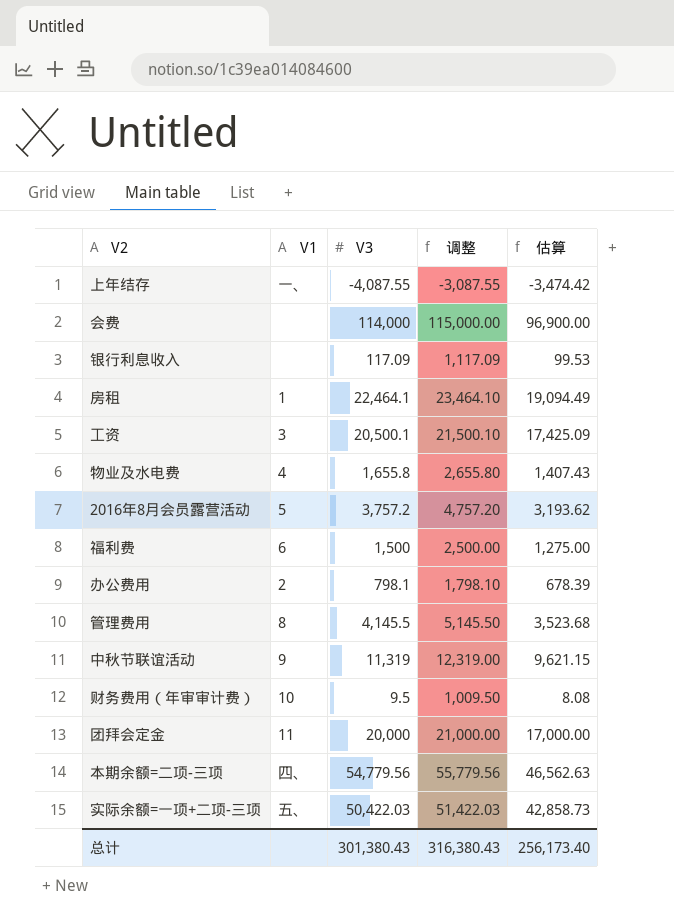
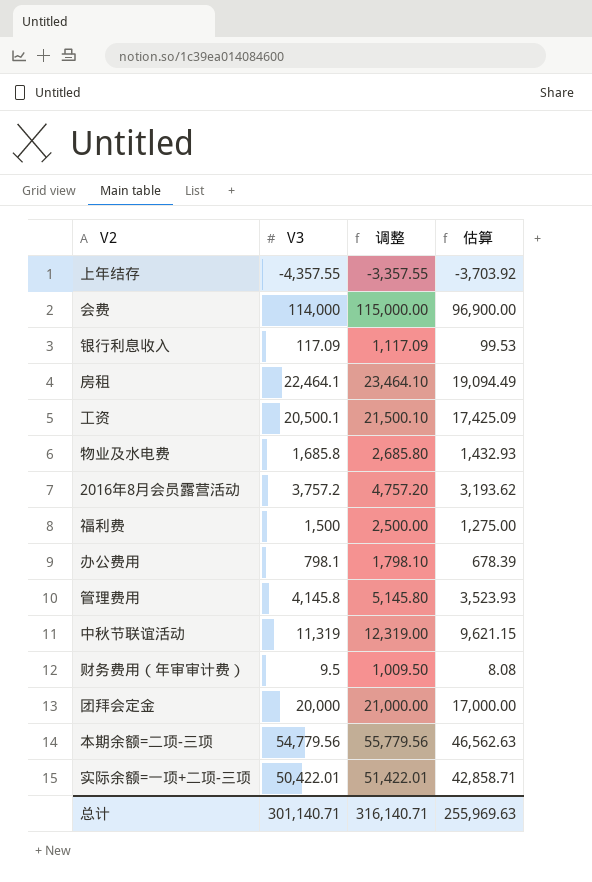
column V1 | position: 2 -> none
上年结存 | V3: -4,087.55 -> -4,357.55
上年结存 | 调整: -3,087.55 -> -3,357.55
上年结存 | 估算: -3,474.42 -> -3,703.92
物业及水电费 | V3: 1,655.8 -> 1,685.8
物业及水电费 | 调整: 2,655.80 -> 2,685.80
物业及水电费 | 估算: 1,407.43 -> 1,432.93
管理费用 | V3: 4,145.5 -> 4,145.8
管理费用 | 调整: 5,145.50 -> 5,145.80
管理费用 | 估算: 3,523.68 -> 3,523.93
实际余额=一项+二项-三项 | V3: 50,422.03 -> 50,422.01
实际余额=一项+二项-三项 | 调整: 51,422.03 -> 51,422.01
实际余额=一项+二项-三项 | 估算: 42,858.73 -> 42,858.71
总计 | V3: 301,380.43 -> 301,140.71
总计 | 调整: 316,380.43 -> 316,140.71
总计 | 估算: 256,173.40 -> 255,969.63

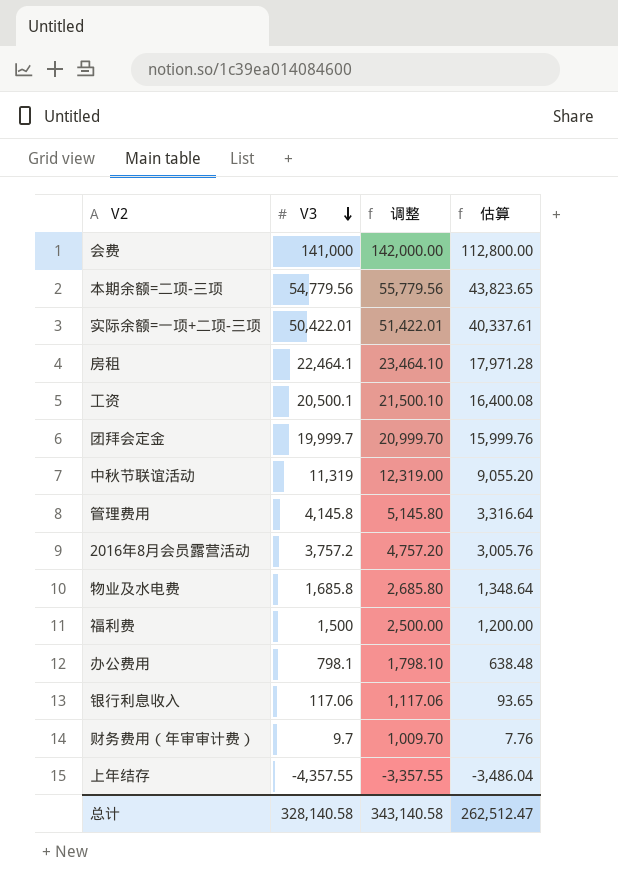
row order: none -> V3 descending
column 估算 | formula: [V3] * 0.85 -> [V3] * 0.8
会费 | V3: 114,000 -> 141,000
会费 | 调整: 115,000.00 -> 142,000.00
团拜会定金 | V3: 20,000 -> 19,999.7
团拜会定金 | 调整: 21,000.00 -> 20,999.70
银行利息收入 | V3: 117.09 -> 117.06
银行利息收入 | 调整: 1,117.09 -> 1,117.06
财务费用（年审审计费） | V3: 9.5 -> 9.7
财务费用（年审审计费） | 调整: 1,009.50 -> 1,009.70
总计 | V3: 301,140.71 -> 328,140.58
总计 | 调整: 316,140.71 -> 343,140.58
总计 | 估算: 255,969.63 -> 262,512.47

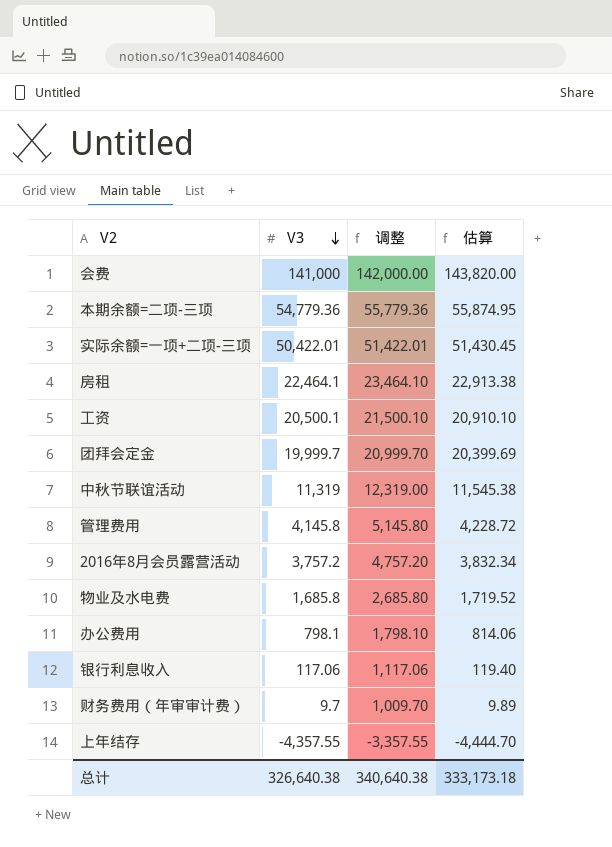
column 估算 | formula: [V3] * 0.8 -> [V3] * 1.02
row 福利费: 1,500 | 2,500.00 | 1,200.00 -> none
本期余额=二项-三项 | V3: 54,779.56 -> 54,779.36
本期余额=二项-三项 | 调整: 55,779.56 -> 55,779.36
总计 | V3: 328,140.58 -> 326,640.38
总计 | 调整: 343,140.58 -> 340,640.38
总计 | 估算: 262,512.47 -> 333,173.18

